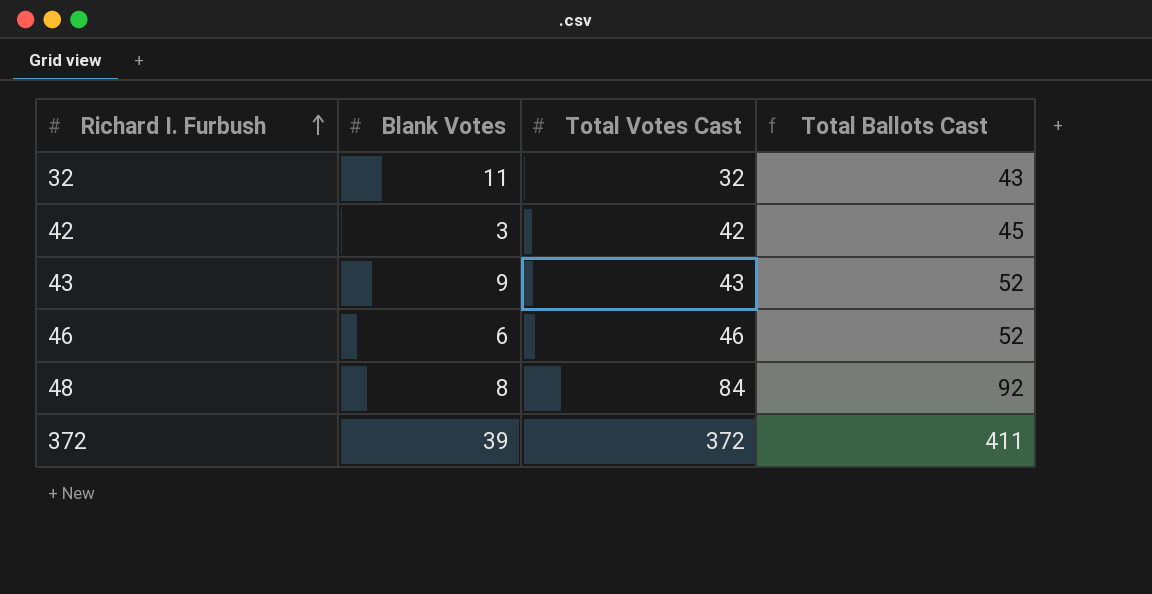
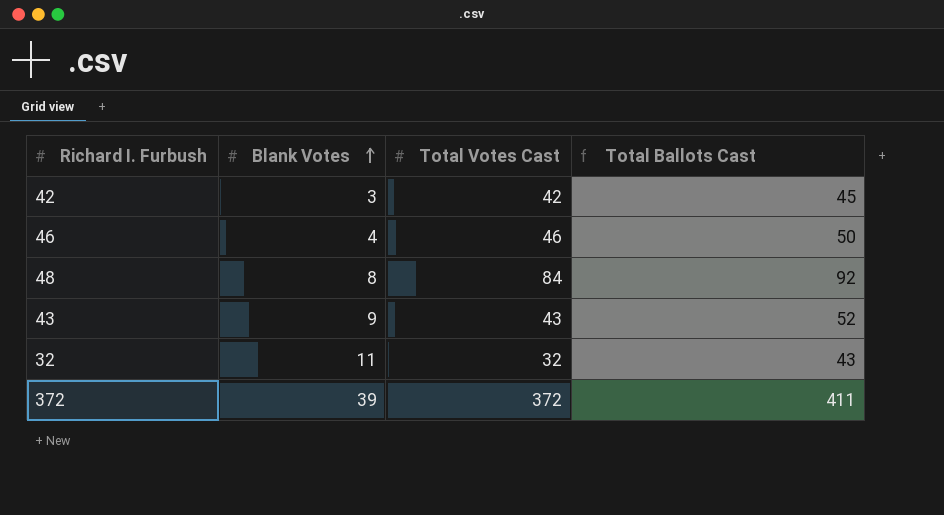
row order: Richard I. Furbush ascending -> Blank Votes ascending
46 | Blank Votes: 6 -> 4
46 | Total Ballots Cast: 52 -> 50

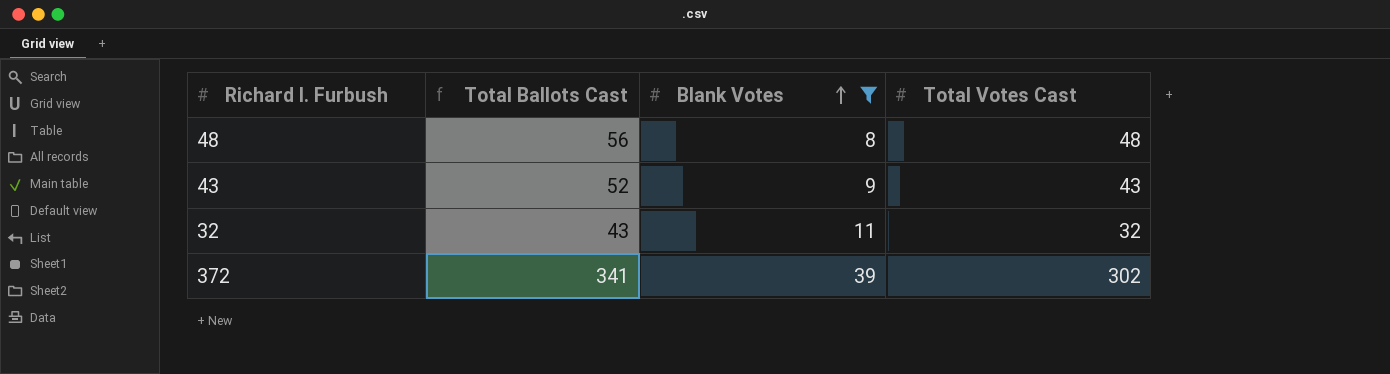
filter: none -> Blank Votes >= 8
column Total Ballots Cast | position: 4 -> 2
48 | Total Ballots Cast: 92 -> 56
48 | Total Votes Cast: 84 -> 48
372 | Total Ballots Cast: 411 -> 341
372 | Total Votes Cast: 372 -> 302

